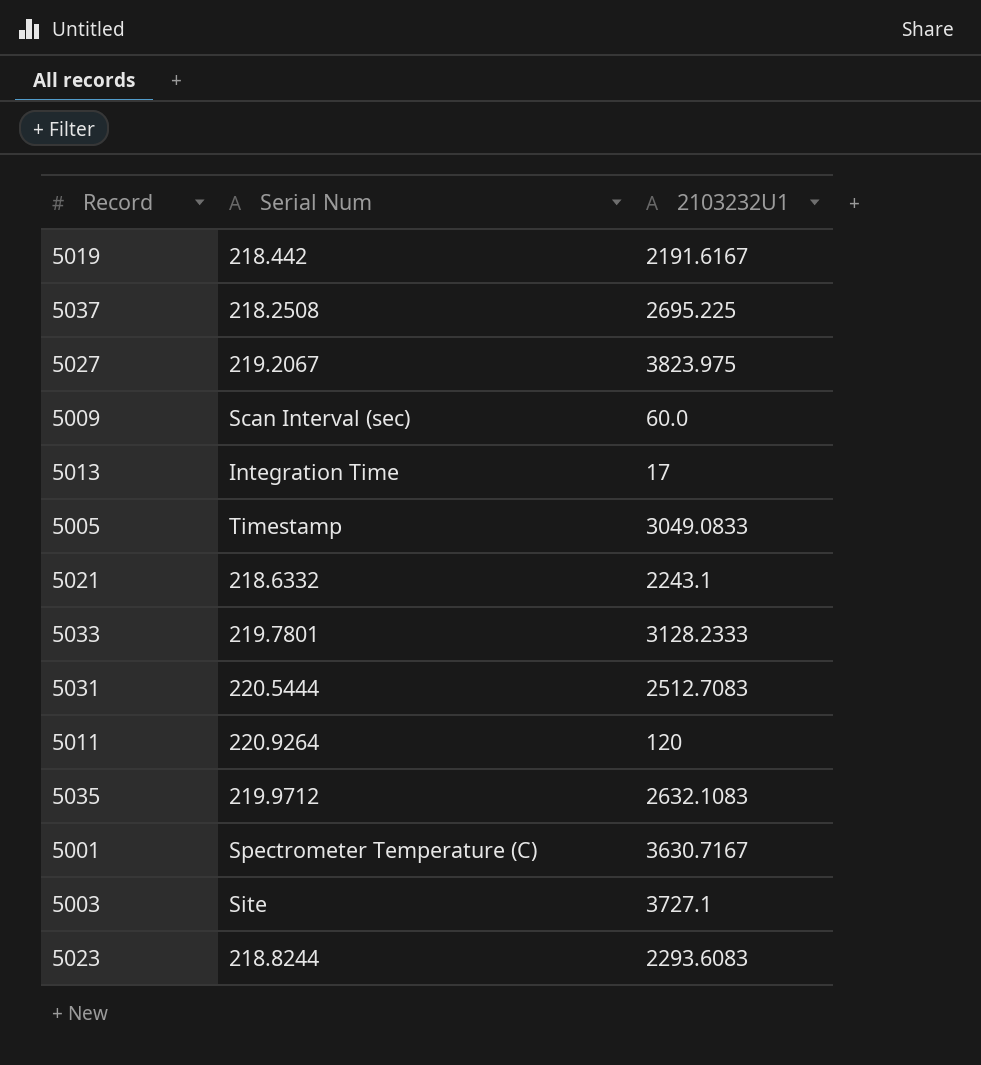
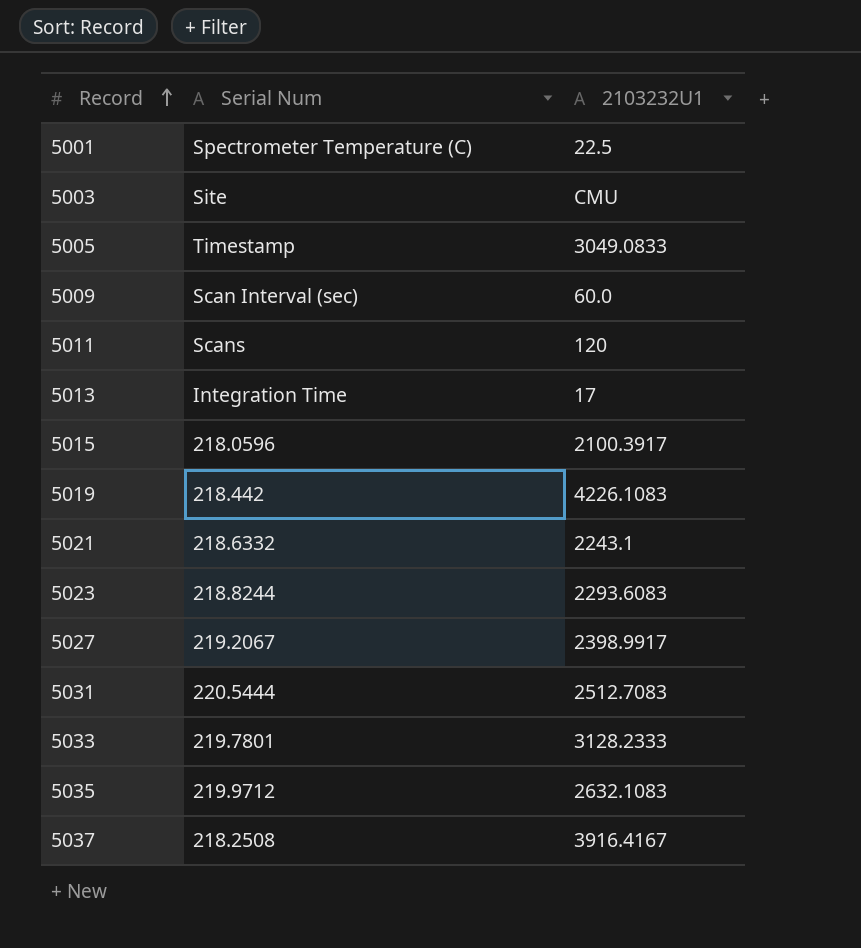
row order: none -> Record ascending
5001 | 2103232U1: 3630.7167 -> 22.5
5003 | 2103232U1: 3727.1 -> CMU
5011 | Serial Num: 220.9264 -> Scans
row 5015: none -> 218.0596 | 2100.3917
5019 | 2103232U1: 2191.6167 -> 4226.1083
5027 | 2103232U1: 3823.975 -> 2398.9917
5037 | 2103232U1: 2695.225 -> 3916.4167

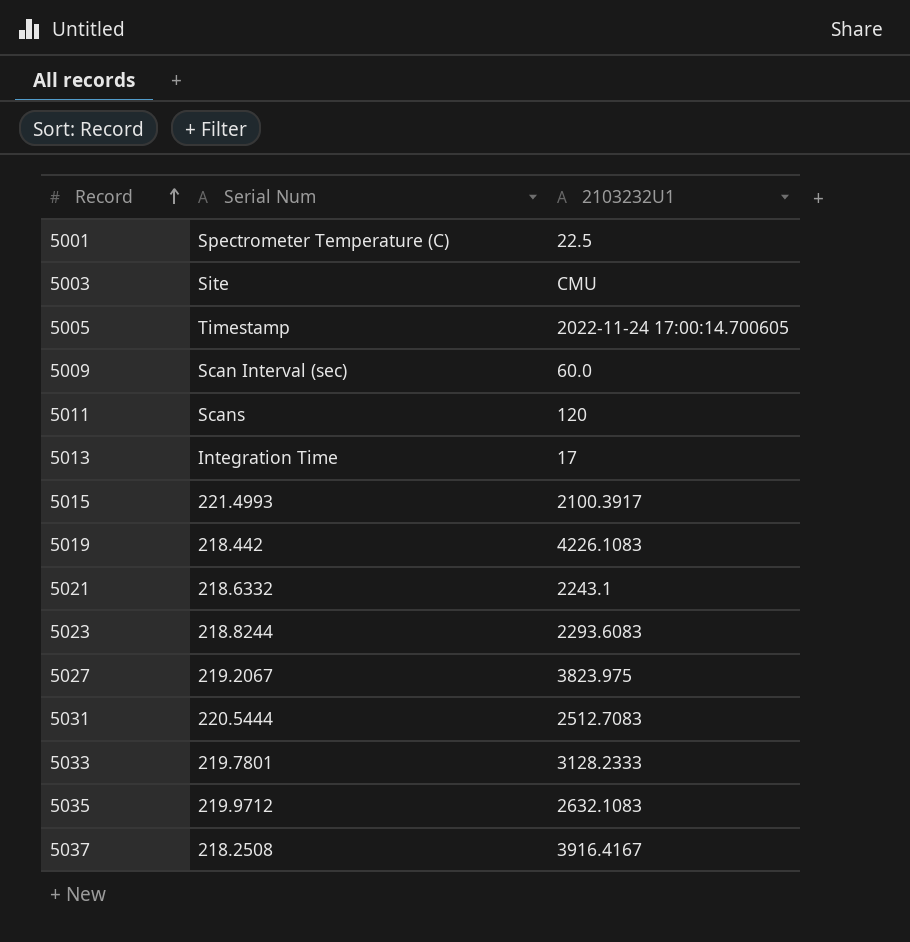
5005 | 2103232U1: 3049.0833 -> 2022-11-24 17:00:14.700605
5015 | Serial Num: 218.0596 -> 221.4993
5027 | 2103232U1: 2398.9917 -> 3823.975

